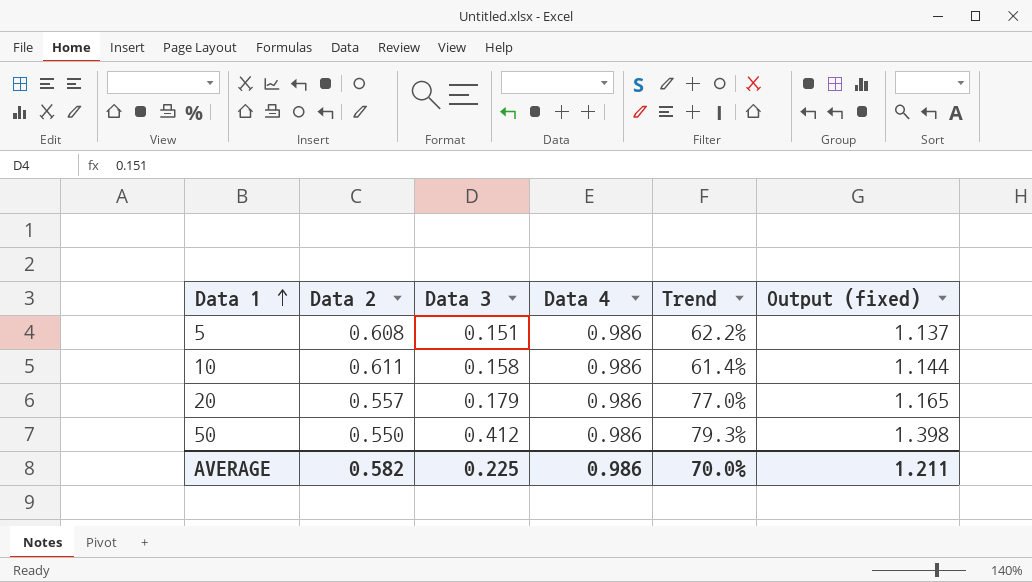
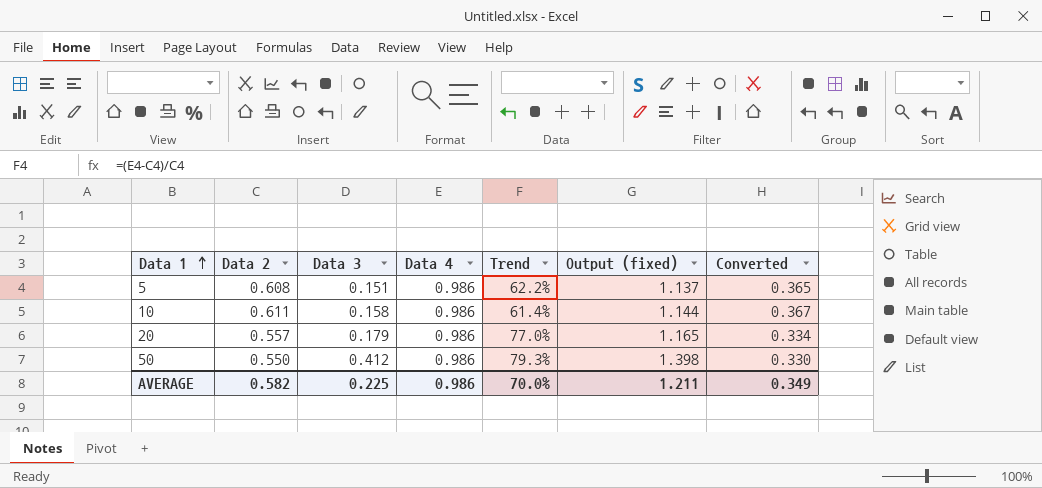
column Converted | formula: none -> [Data 2] * 0.6

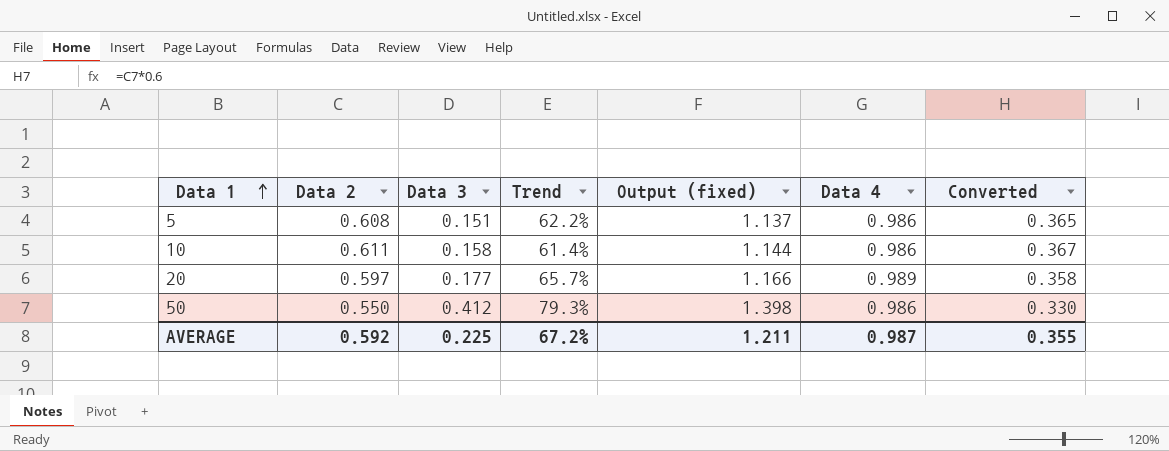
column Data 4 | position: 4 -> 6
20 | Data 2: 0.557 -> 0.597
20 | Data 3: 0.179 -> 0.177
20 | Trend: 77.0% -> 65.7%
20 | Output (fixed): 1.165 -> 1.166
20 | Data 4: 0.986 -> 0.989
20 | Converted: 0.334 -> 0.358
AVERAGE | Data 2: 0.582 -> 0.592
AVERAGE | Trend: 70.0% -> 67.2%
AVERAGE | Data 4: 0.986 -> 0.987
AVERAGE | Converted: 0.349 -> 0.355

